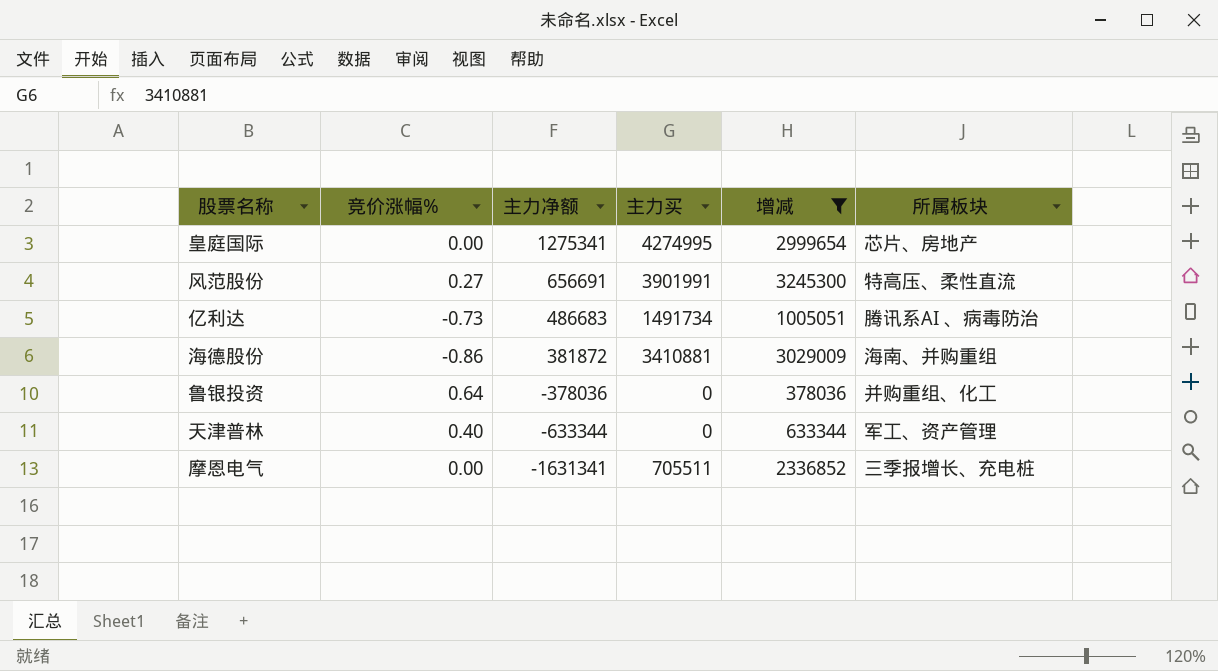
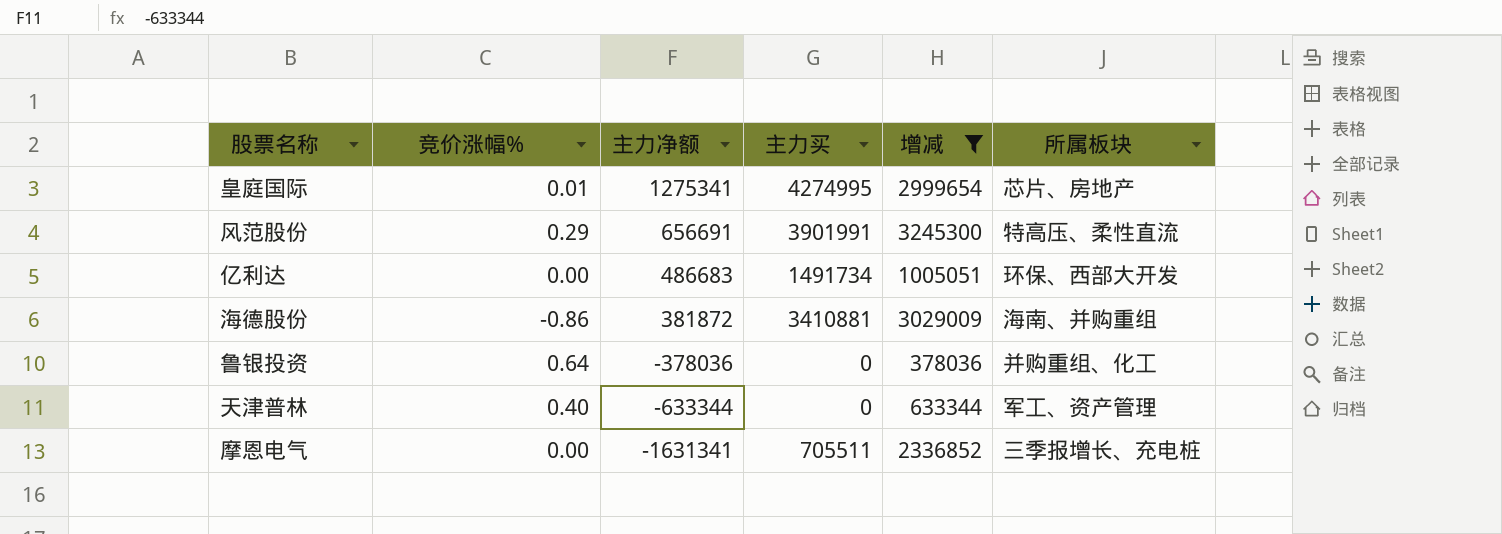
皇庭国际 | 竞价涨幅%: 0.00 -> 0.01
风范股份 | 竞价涨幅%: 0.27 -> 0.29
亿利达 | 竞价涨幅%: -0.73 -> 0.00
亿利达 | 所属板块: 腾讯系AI 、病毒防治 -> 环保、西部大开发

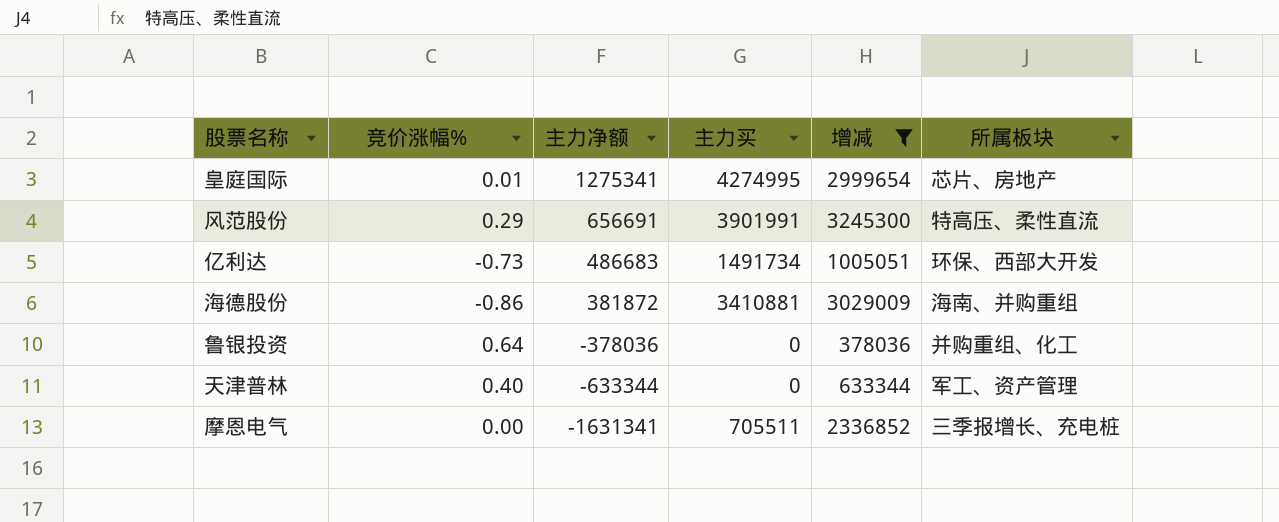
亿利达 | 竞价涨幅%: 0.00 -> -0.73

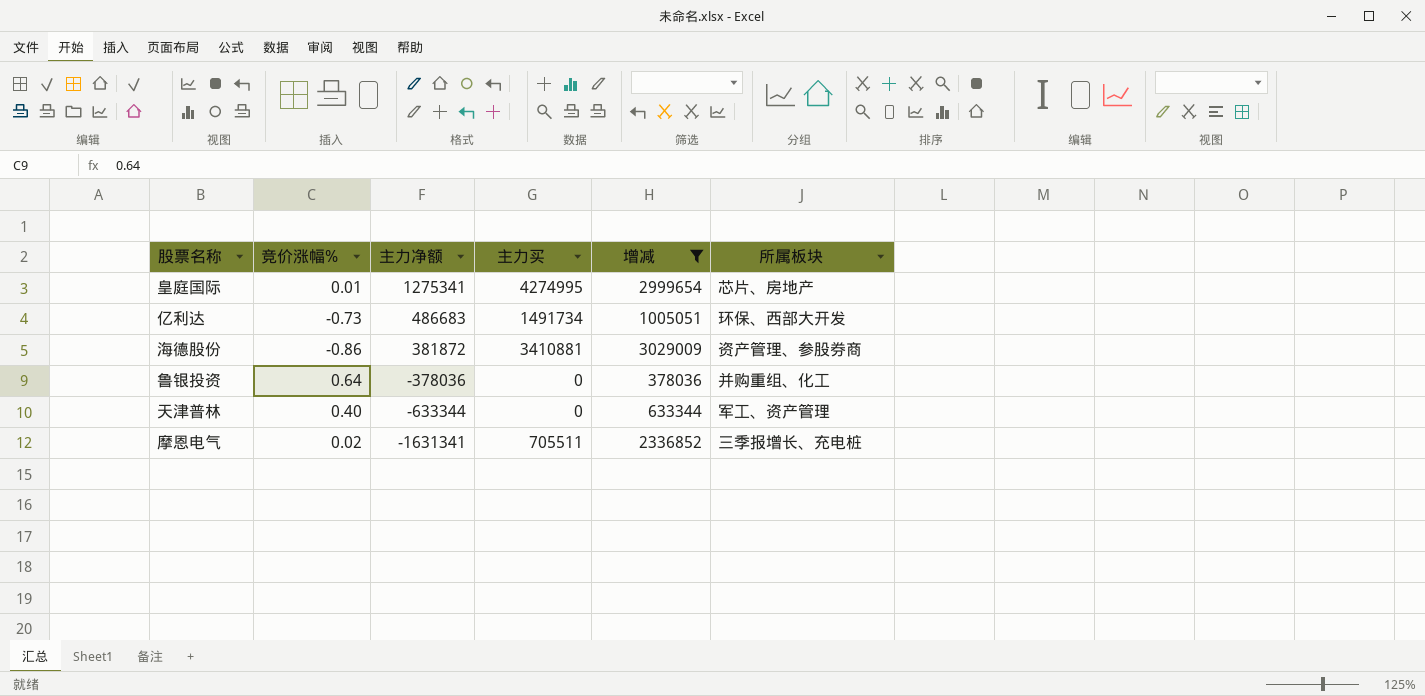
row 风范股份: 0.29 | 656691 | 3901991 | 3245300 | 特高压、柔性直流 -> none
海德股份 | 所属板块: 海南、并购重组 -> 资产管理、参股券商
摩恩电气 | 竞价涨幅%: 0.00 -> 0.02

